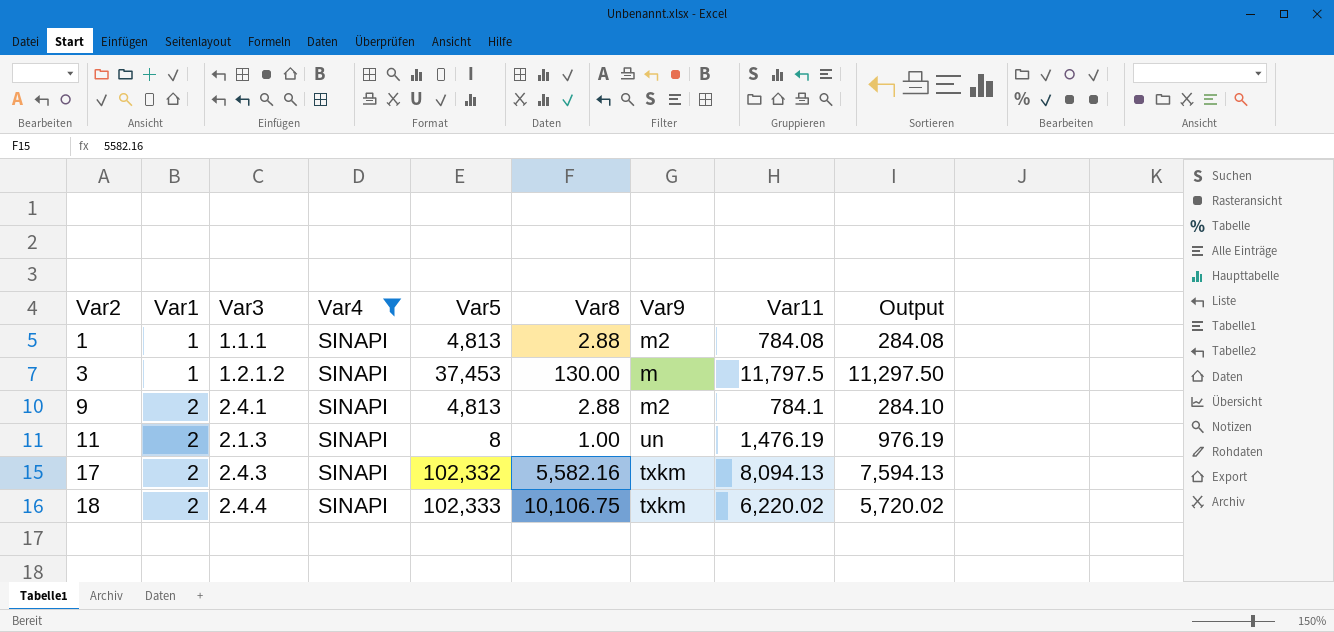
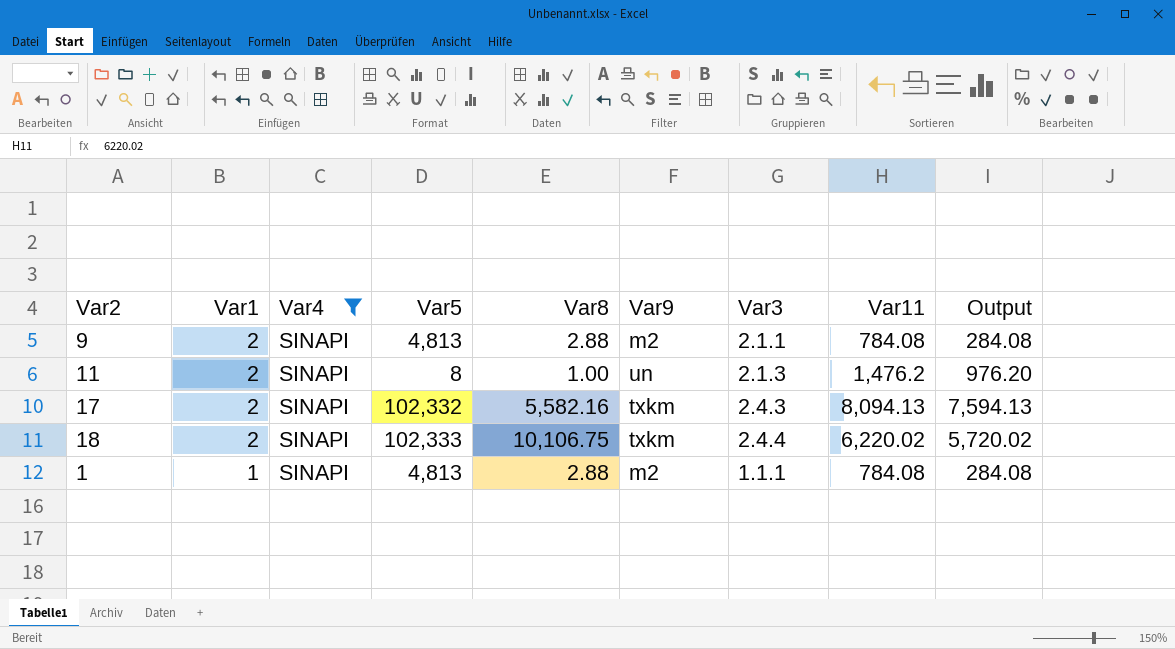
row order: Var2 ascending -> Var1 descending
column Var3 | position: 3 -> 7
row 3: 1 | 1.2.1.2 | SINAPI | 37,453 | 130.00 | m | 11,797.5 | 11,297.50 -> none
9 | Var3: 2.4.1 -> 2.1.1
9 | Var11: 784.1 -> 784.08
9 | Output: 284.10 -> 284.08
11 | Var11: 1,476.19 -> 1,476.2
11 | Output: 976.19 -> 976.20

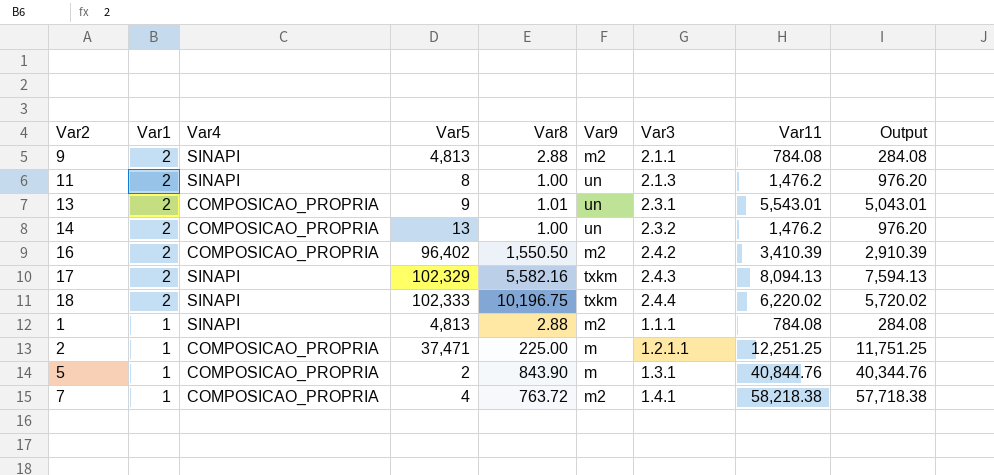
filter: Var4 = SINAPI -> none
17 | Var5: 102,332 -> 102,329
18 | Var8: 10,106.75 -> 10,196.75

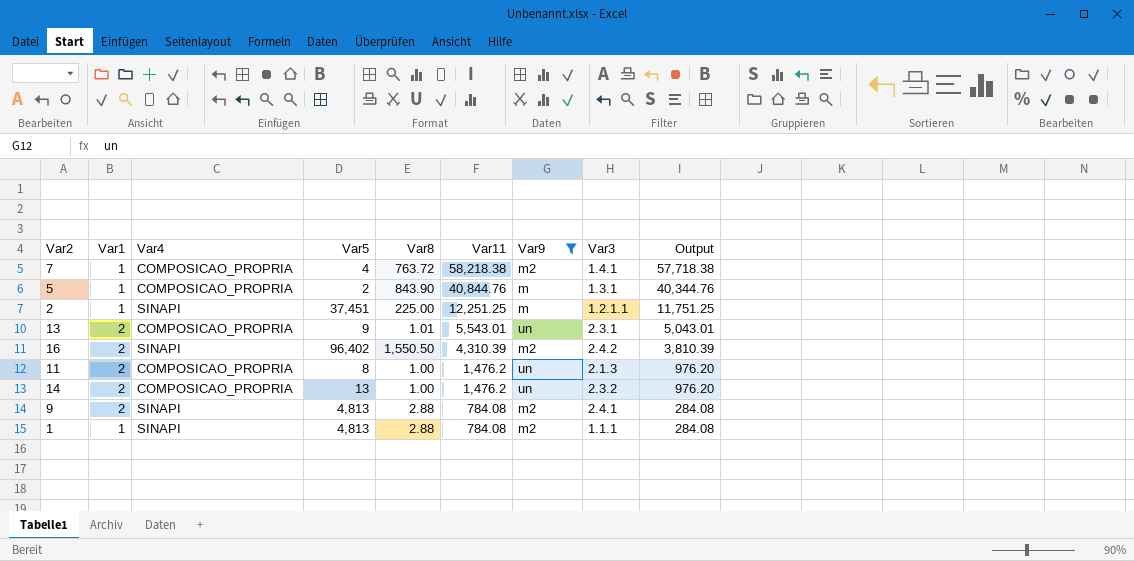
filter: none -> Var9 != txkm
row order: Var1 descending -> Var11 descending
column Var11 | position: 8 -> 6
2 | Var4: COMPOSICAO_PROPRIA -> SINAPI
2 | Var5: 37,471 -> 37,451
16 | Var4: COMPOSICAO_PROPRIA -> SINAPI
16 | Var11: 3,410.39 -> 4,310.39
16 | Output: 2,910.39 -> 3,810.39
11 | Var4: SINAPI -> COMPOSICAO_PROPRIA
9 | Var3: 2.1.1 -> 2.4.1

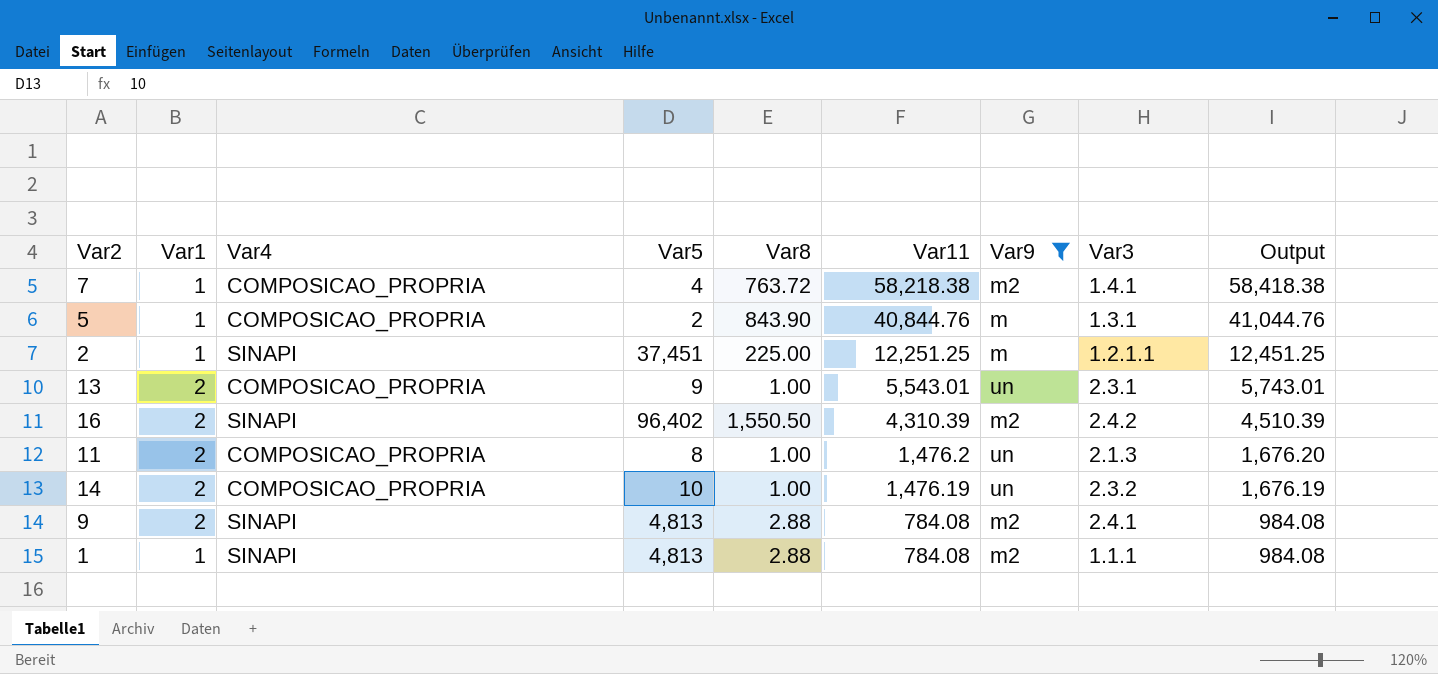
column Output | formula: [Var11] - 500 -> [Var11] + 200
13 | Var8: 1.01 -> 1.00
14 | Var5: 13 -> 10
14 | Var11: 1,476.2 -> 1,476.19

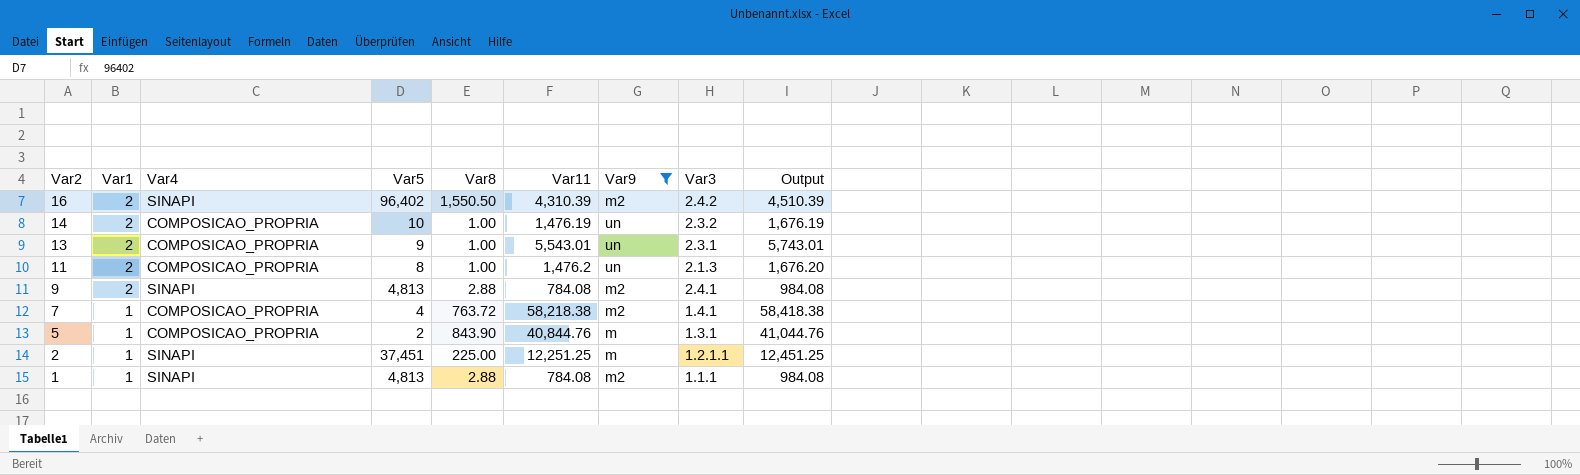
row order: Var11 descending -> Var2 descending

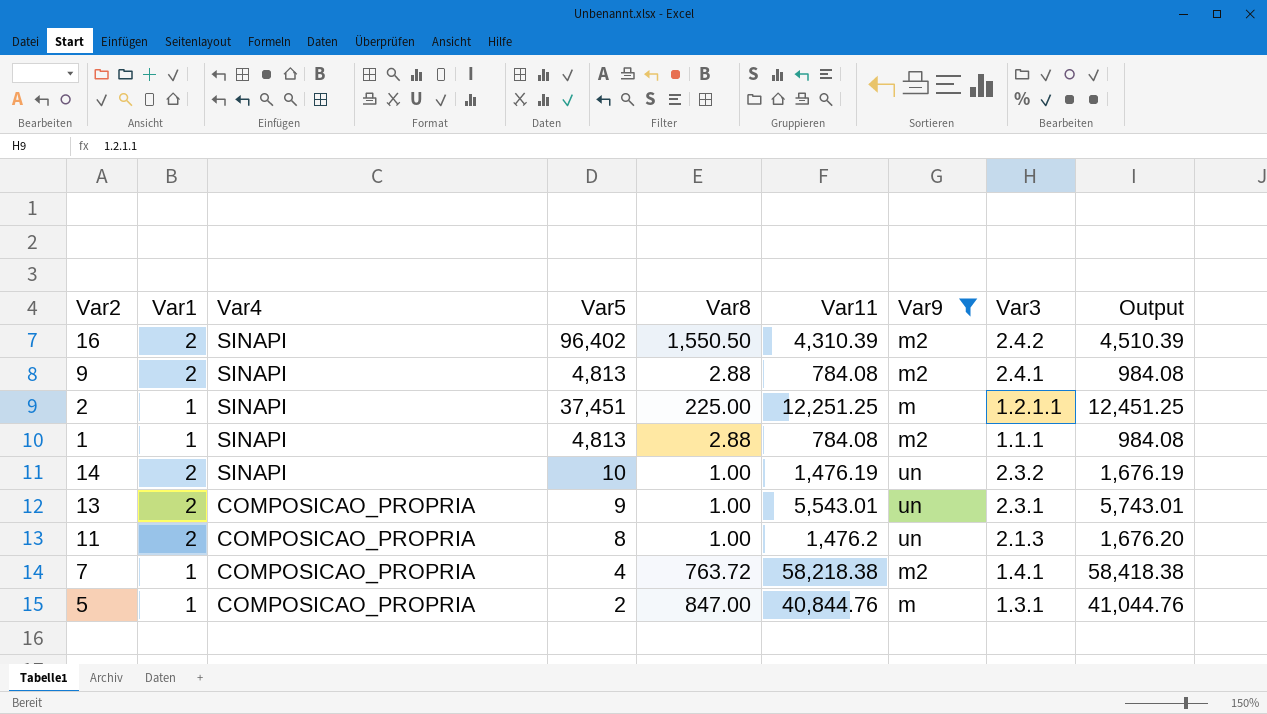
row order: Var2 descending -> Var4 descending
14 | Var4: COMPOSICAO_PROPRIA -> SINAPI
5 | Var8: 843.90 -> 847.00

